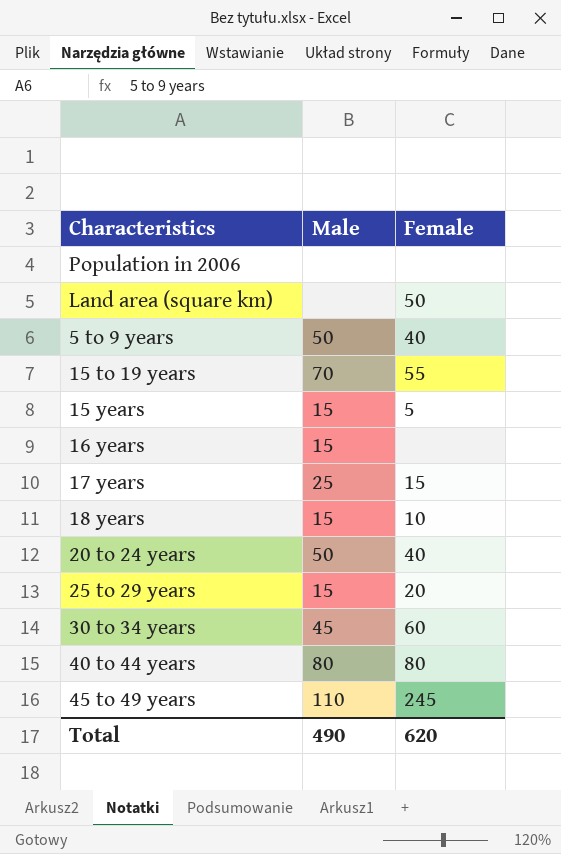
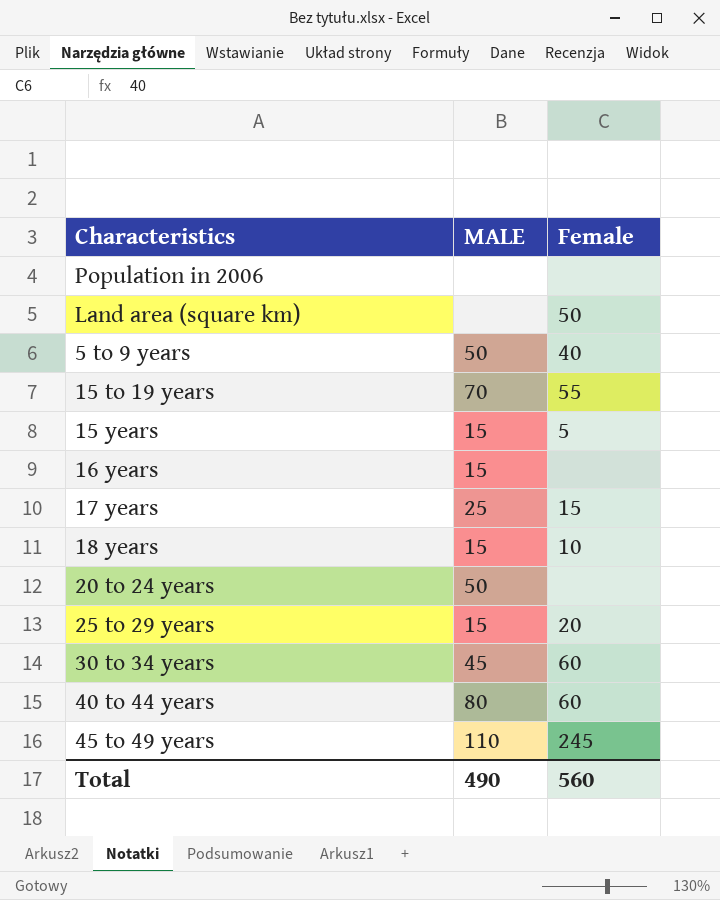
column name: Male -> MALE
20 to 24 years | Female: 40 -> none
40 to 44 years | Female: 80 -> 60
Total | Female: 620 -> 560

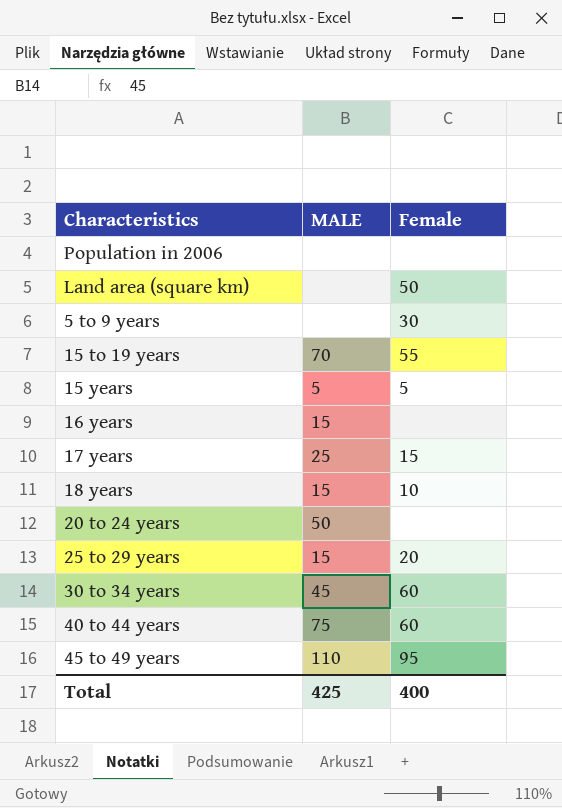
5 to 9 years | MALE: 50 -> none
5 to 9 years | Female: 40 -> 30
15 years | MALE: 15 -> 5
40 to 44 years | MALE: 80 -> 75
45 to 49 years | Female: 245 -> 95
Total | MALE: 490 -> 425
Total | Female: 560 -> 400

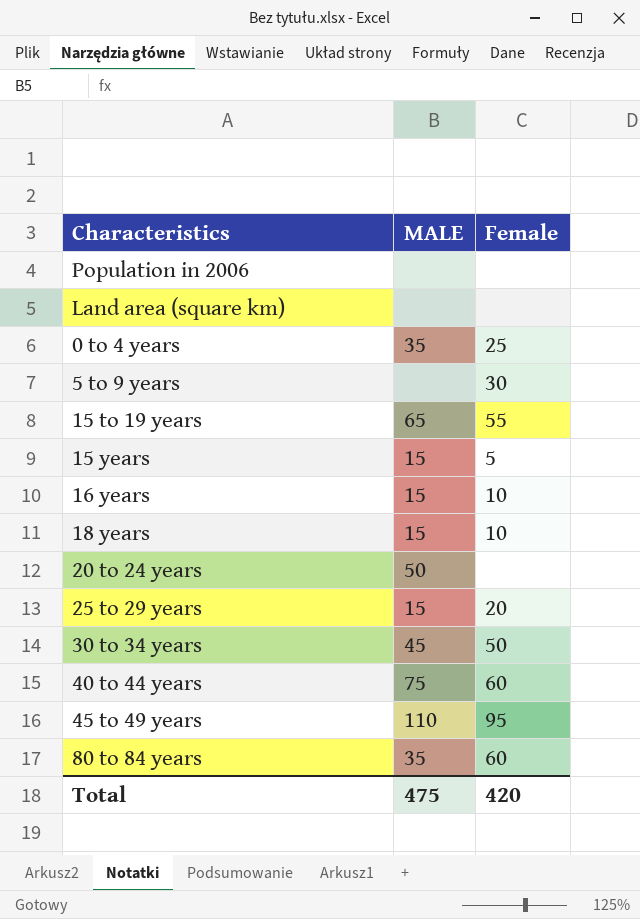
row 17 years: 25 | 15 -> none
Land area (square km) | Female: 50 -> none
row 0 to 4 years: none -> 35 | 25
15 to 19 years | MALE: 70 -> 65
15 years | MALE: 5 -> 15
16 years | Female: none -> 10
30 to 34 years | Female: 60 -> 50
row 80 to 84 years: none -> 35 | 60
Total | MALE: 425 -> 475
Total | Female: 400 -> 420

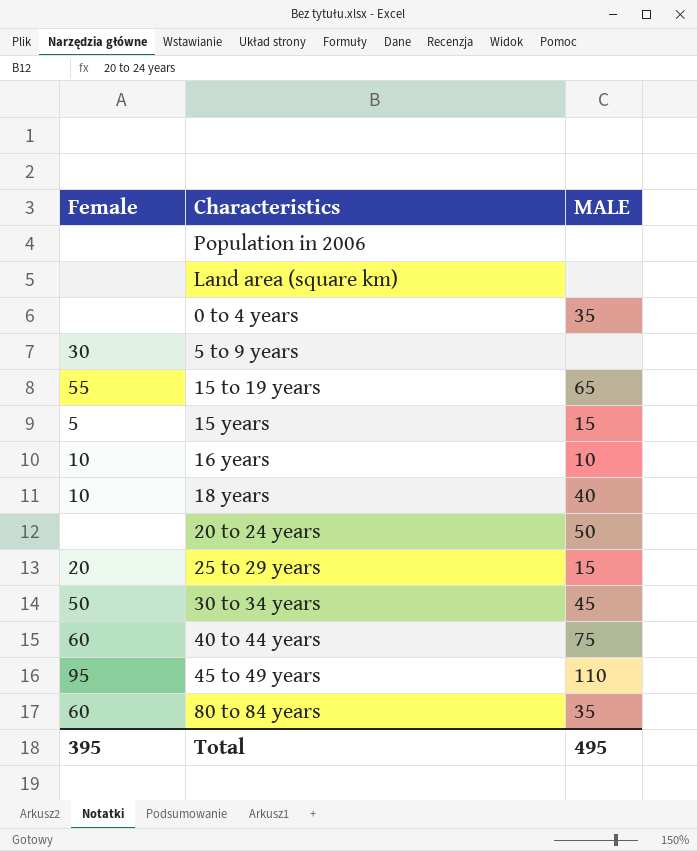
column Female | position: 3 -> 1
0 to 4 years | Female: 25 -> none
16 years | MALE: 15 -> 10
18 years | MALE: 15 -> 40
Total | Female: 420 -> 395
Total | MALE: 475 -> 495

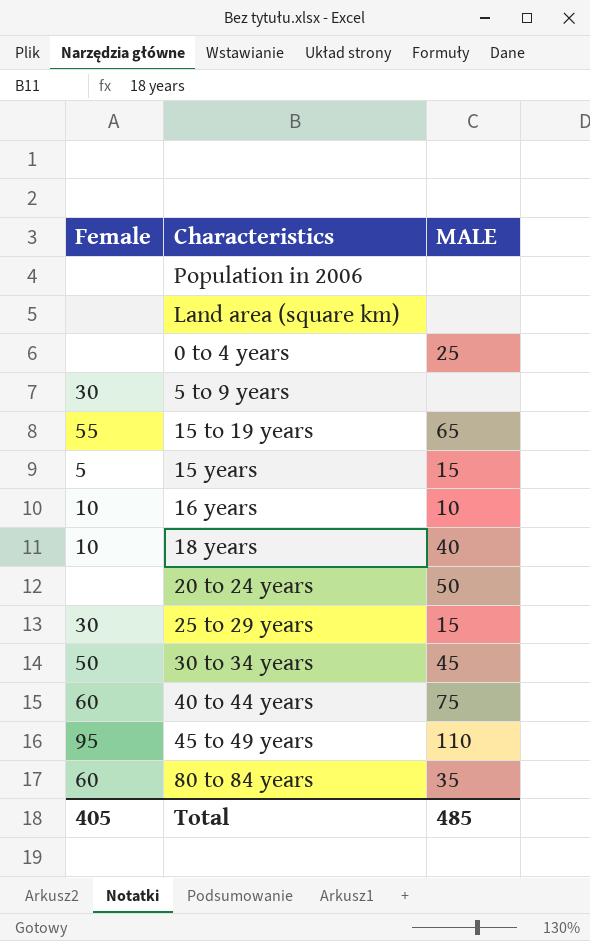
0 to 4 years | MALE: 35 -> 25
25 to 29 years | Female: 20 -> 30
Total | Female: 395 -> 405
Total | MALE: 495 -> 485

